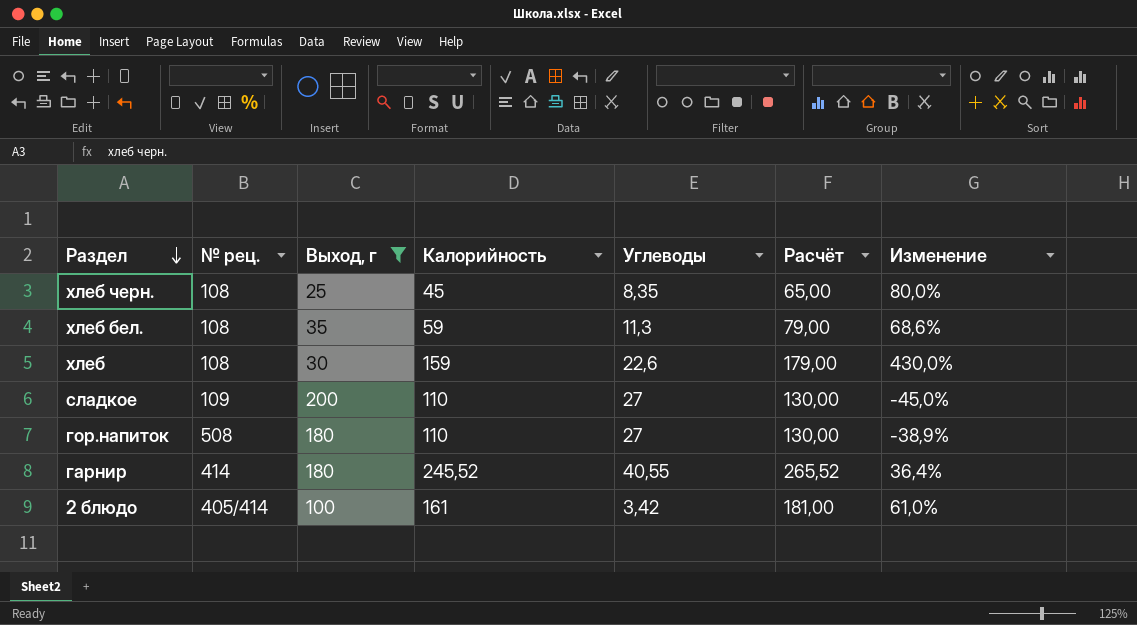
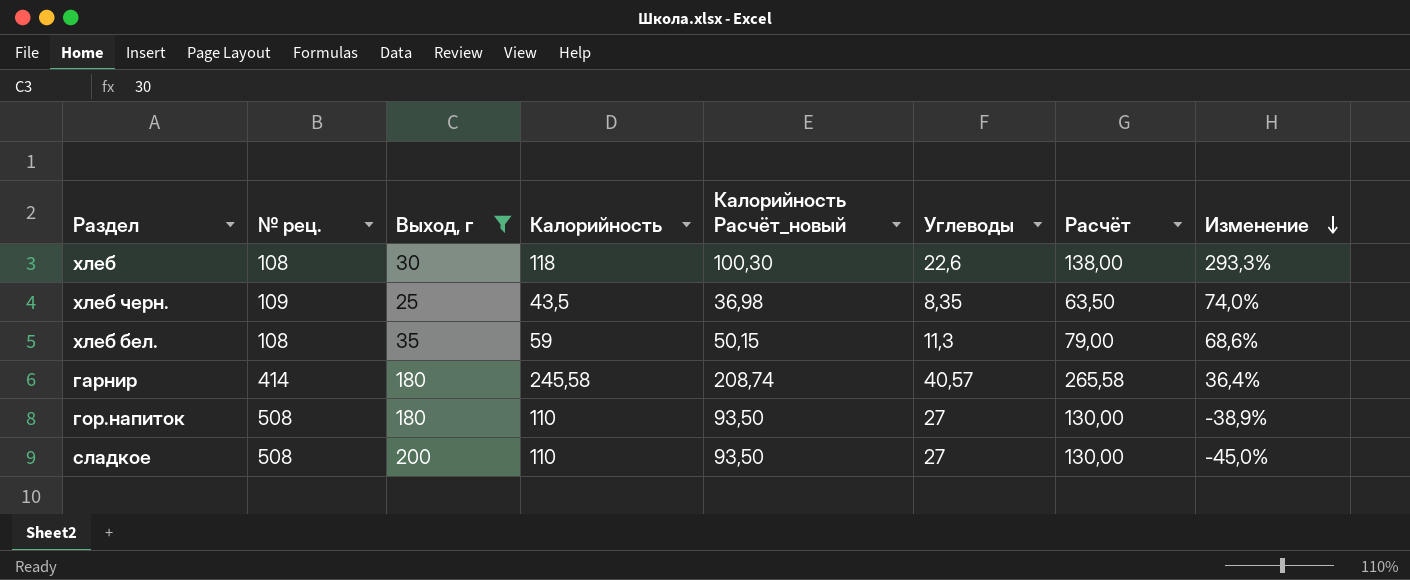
row order: Раздел descending -> Изменение descending
column Калорийность Расчёт_новый | formula: none -> [Калорийность] * 0,85
row 2 блюдо: 405/414 | 100 | 161 | 3,42 | 181,00 | 61,0% -> none
хлеб | Калорийность: 159 -> 118
хлеб | Расчёт: 179,00 -> 138,00
хлеб | Изменение: 430,0% -> 293,3%
хлеб черн. | № рец.: 108 -> 109
хлеб черн. | Калорийность: 45 -> 43,5
хлеб черн. | Расчёт: 65,00 -> 63,50
хлеб черн. | Изменение: 80,0% -> 74,0%
гарнир | Калорийность: 245,52 -> 245,58
гарнир | Углеводы: 40,55 -> 40,57
гарнир | Расчёт: 265,52 -> 265,58
сладкое | № рец.: 109 -> 508

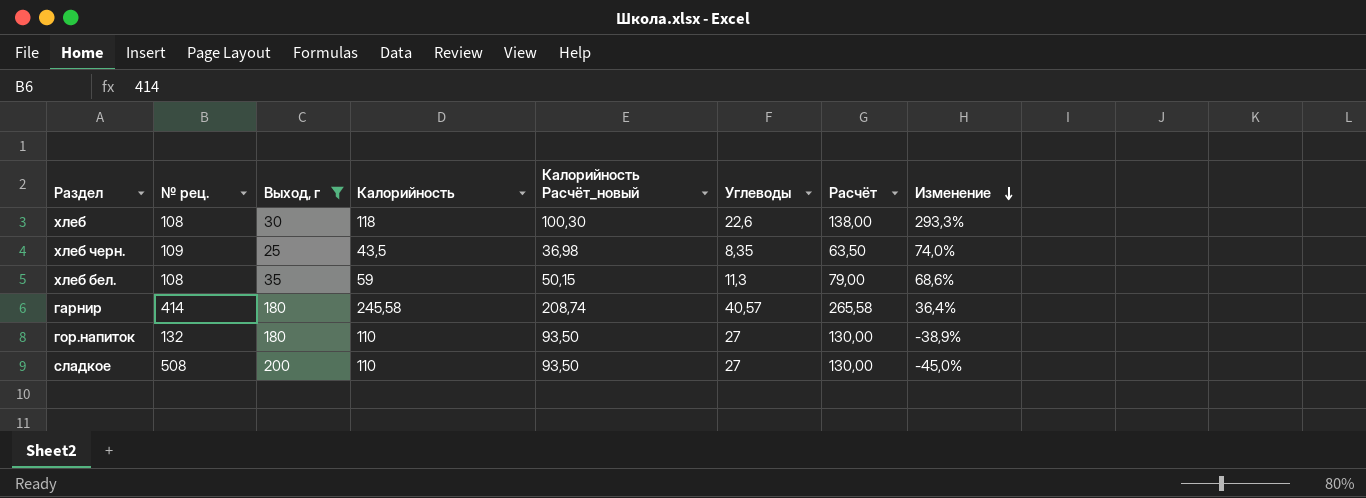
гор.напиток | № рец.: 508 -> 132

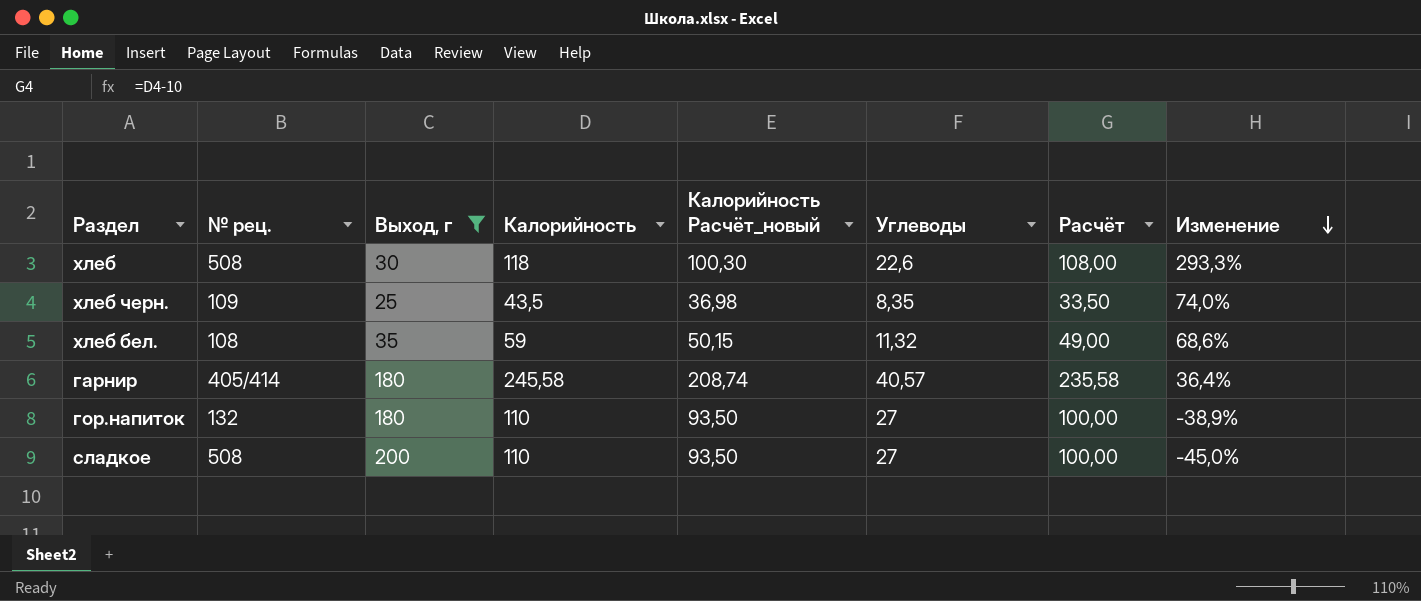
column Расчёт | formula: [Калорийность] + 20 -> [Калорийность] - 10
хлеб | № рец.: 108 -> 508
хлеб бел. | Углеводы: 11,3 -> 11,32
гарнир | № рец.: 414 -> 405/414

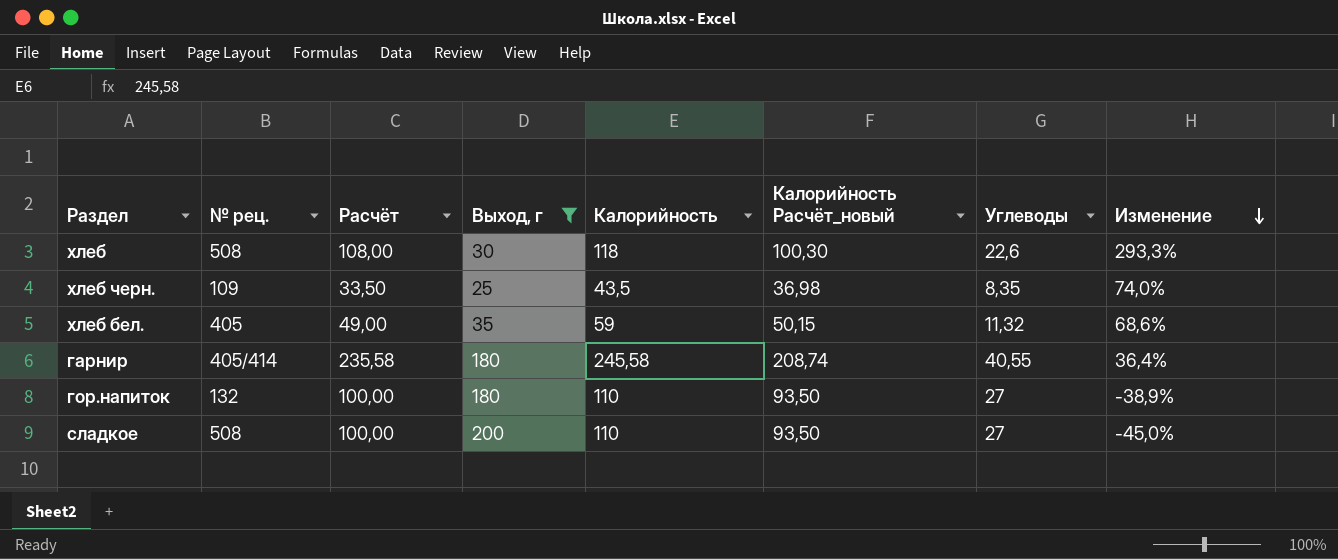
column Расчёт | position: 7 -> 3
хлеб бел. | № рец.: 108 -> 405
гарнир | Углеводы: 40,57 -> 40,55

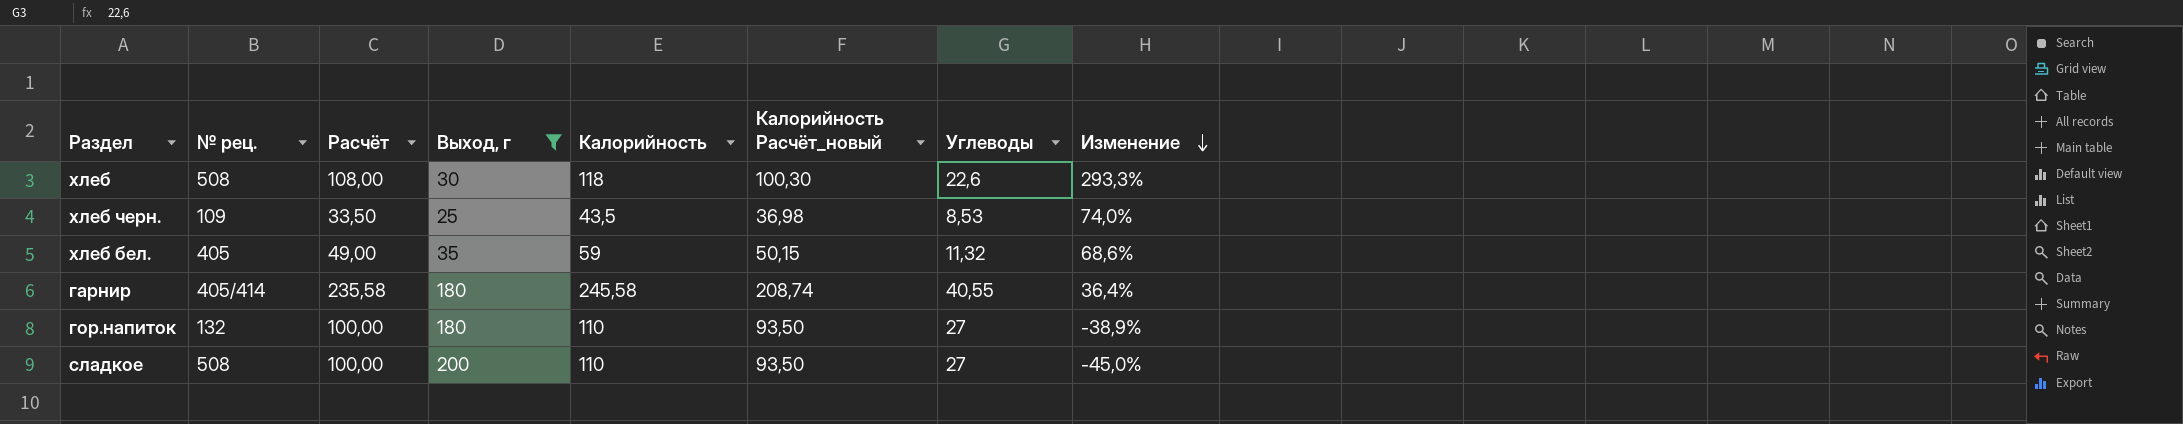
хлеб черн. | Углеводы: 8,35 -> 8,53

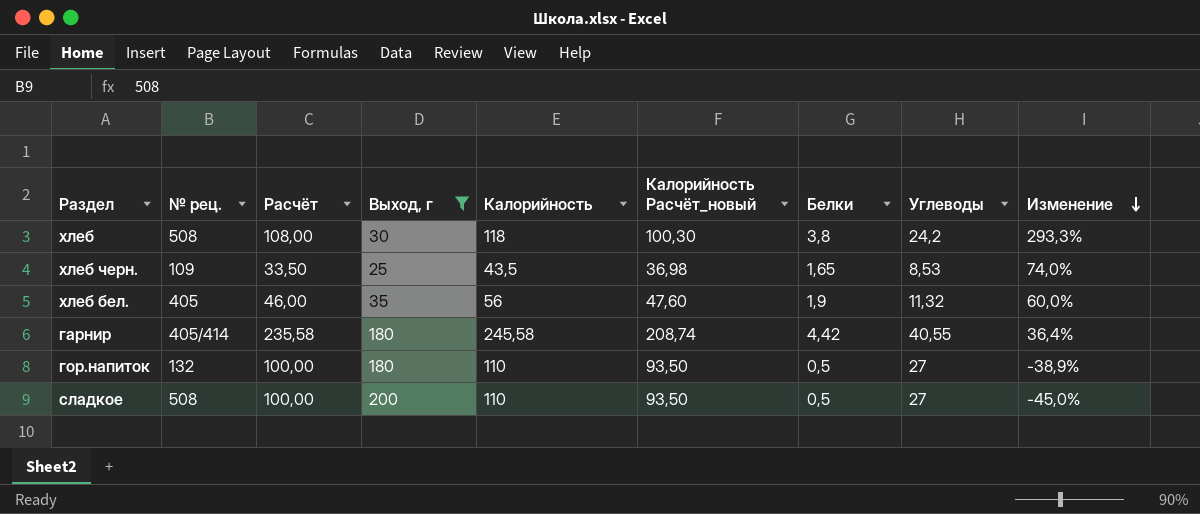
column Белки | position: none -> 7
хлеб | Углеводы: 22,6 -> 24,2
хлеб бел. | Расчёт: 49,00 -> 46,00
хлеб бел. | Калорийность: 59 -> 56
хлеб бел. | Калорийность Расчёт_новый: 50,15 -> 47,60
хлеб бел. | Изменение: 68,6% -> 60,0%

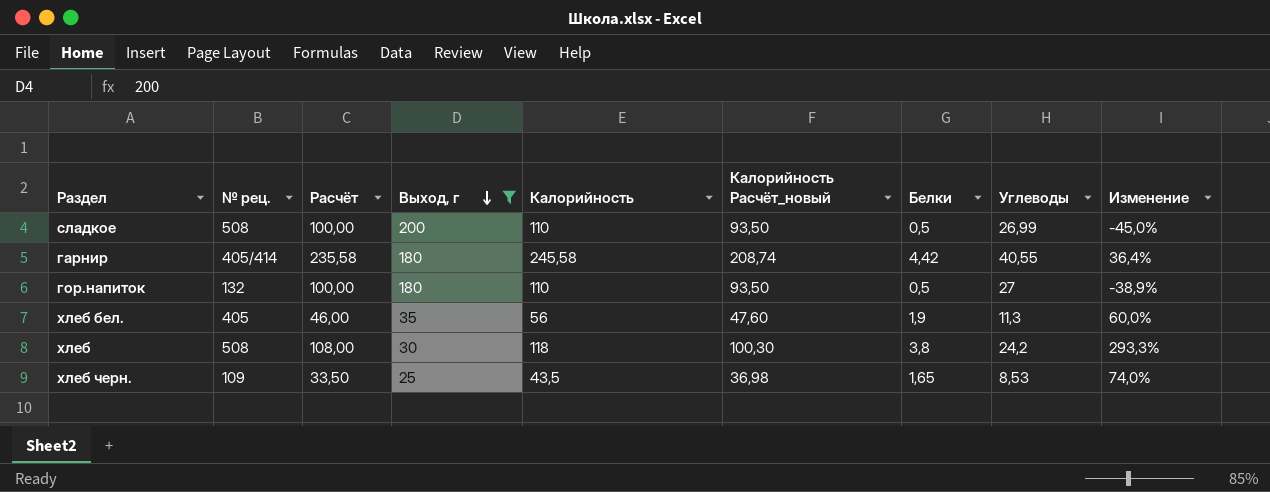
row order: Изменение descending -> Выход, г descending
сладкое | Углеводы: 27 -> 26,99
хлеб бел. | Углеводы: 11,32 -> 11,3

